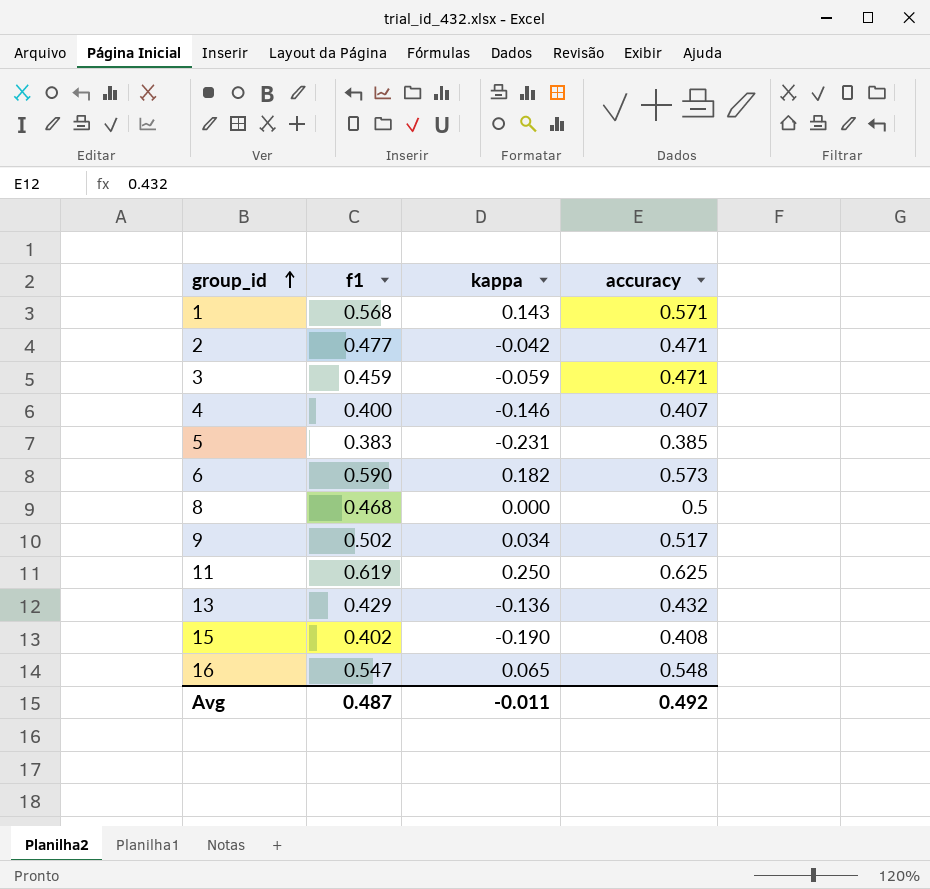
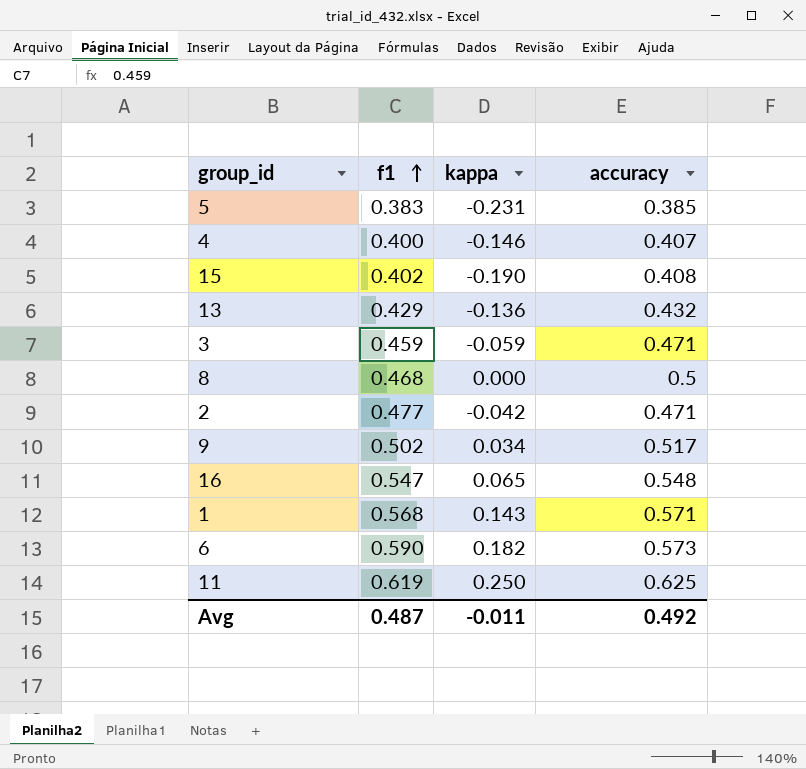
row order: group_id ascending -> f1 ascending

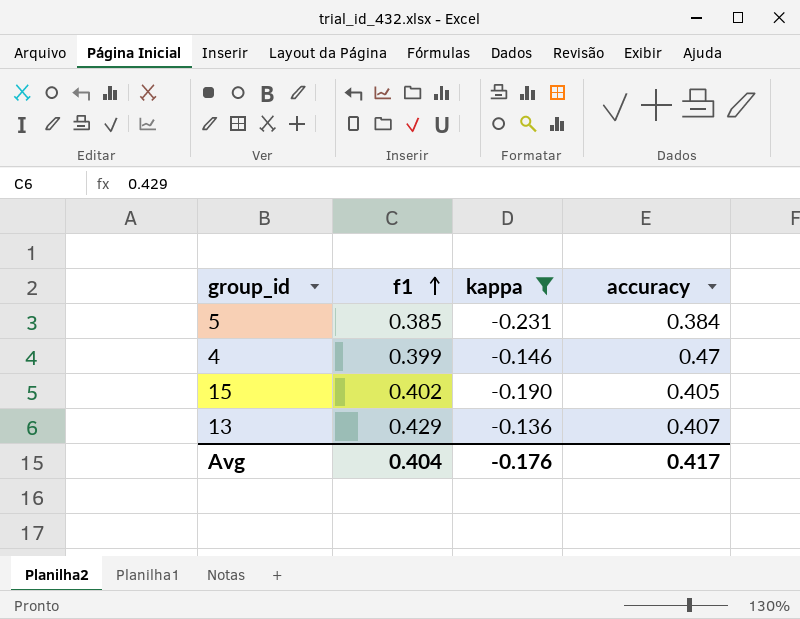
filter: none -> kappa <= -0.136
5 | f1: 0.383 -> 0.385
5 | accuracy: 0.385 -> 0.384
4 | f1: 0.400 -> 0.399
4 | accuracy: 0.407 -> 0.47
15 | accuracy: 0.408 -> 0.405
13 | accuracy: 0.432 -> 0.407
Avg | f1: 0.487 -> 0.404
Avg | kappa: -0.011 -> -0.176
Avg | accuracy: 0.492 -> 0.417

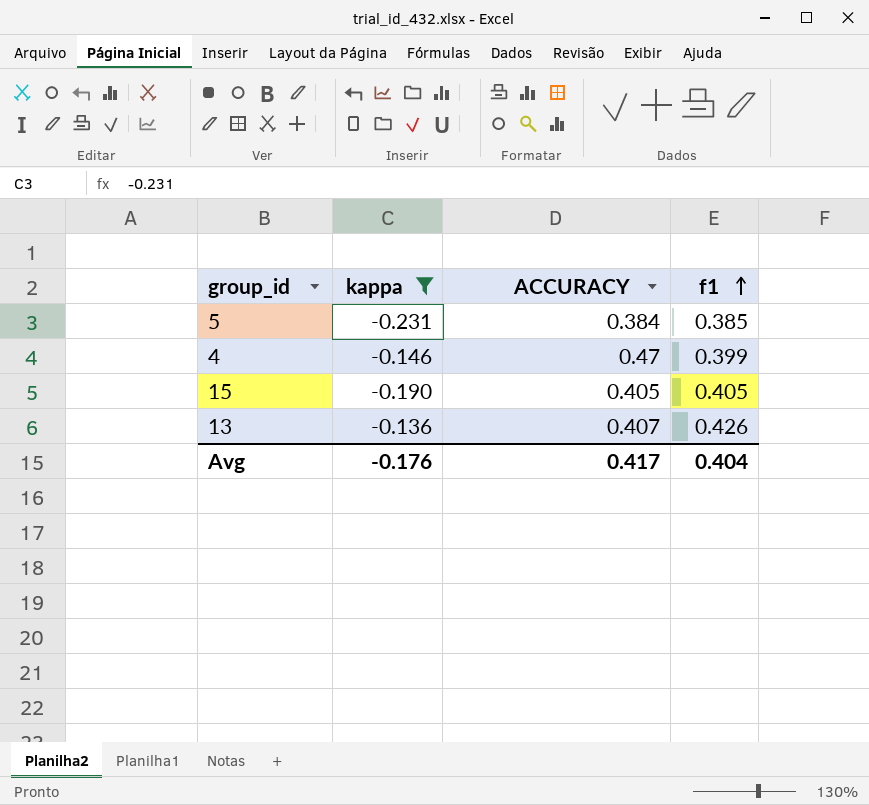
column name: accuracy -> ACCURACY
column f1 | position: 2 -> 4
15 | f1: 0.402 -> 0.405
13 | f1: 0.429 -> 0.426

